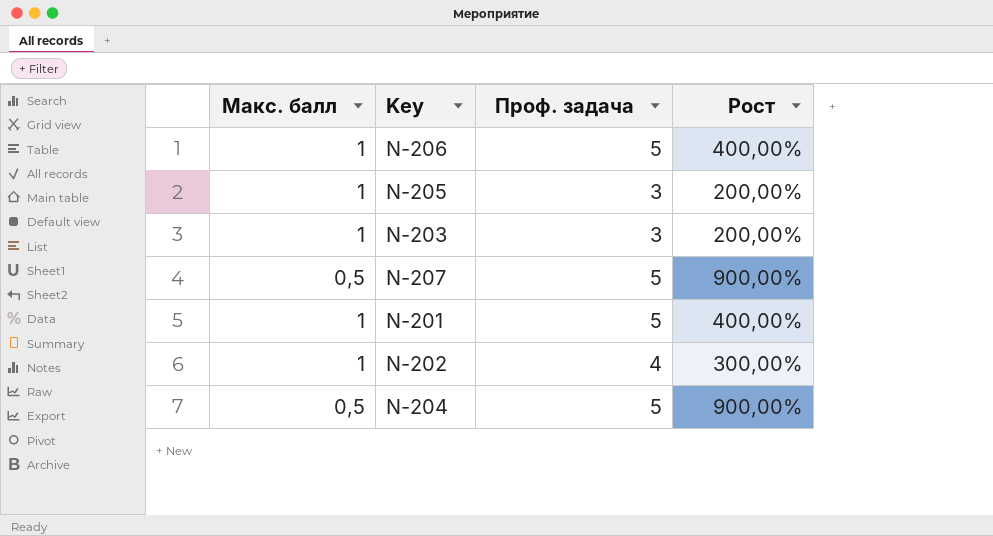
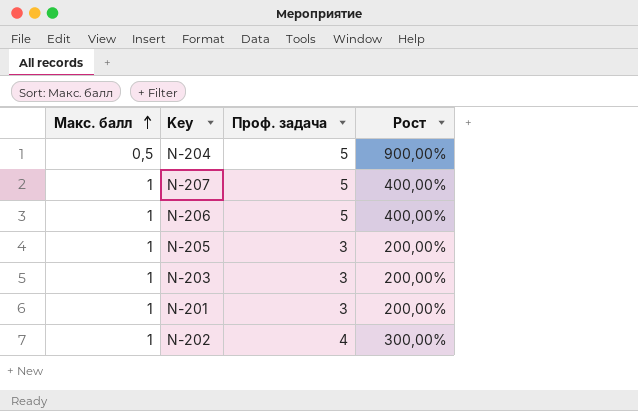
row order: none -> Макс. балл ascending
N-207 | Макс. балл: 0,5 -> 1
N-207 | Рост: 900,00% -> 400,00%
N-201 | Проф. задача: 5 -> 3
N-201 | Рост: 400,00% -> 200,00%

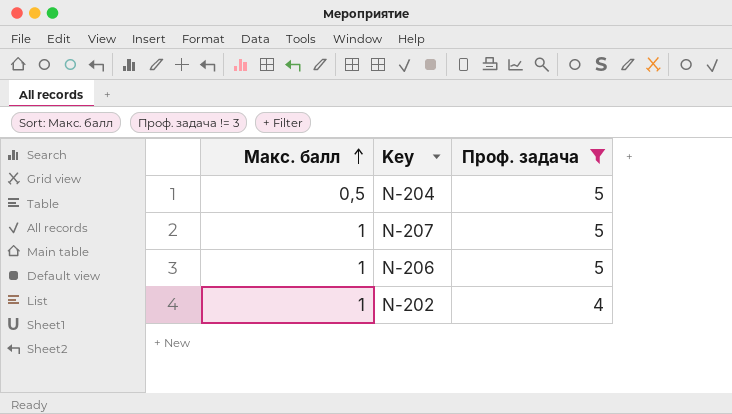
filter: none -> Проф. задача != 3
column Рост | formula: ([Проф. задача] - [Макс. балл]) / [Макс. балл] -> none

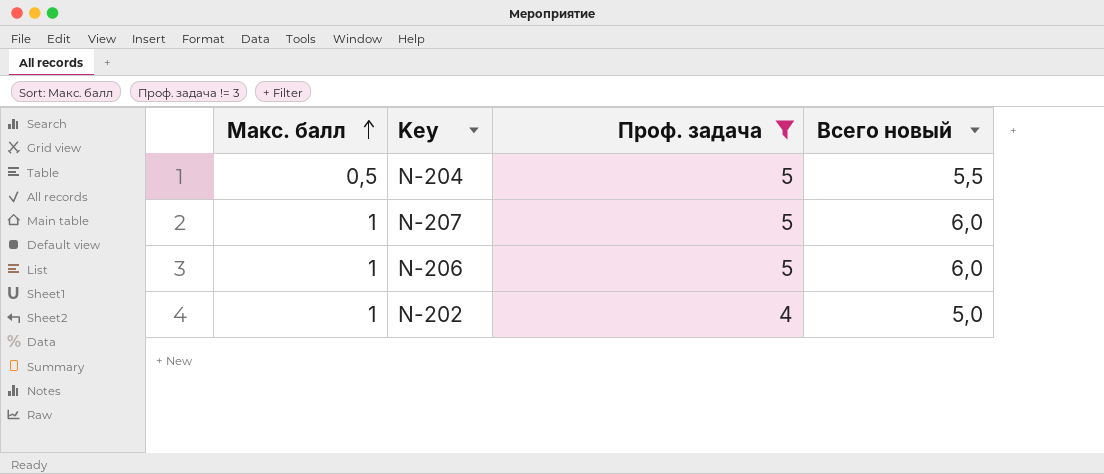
column Всего новый | formula: none -> [Макс. балл] + [Проф. задача]

